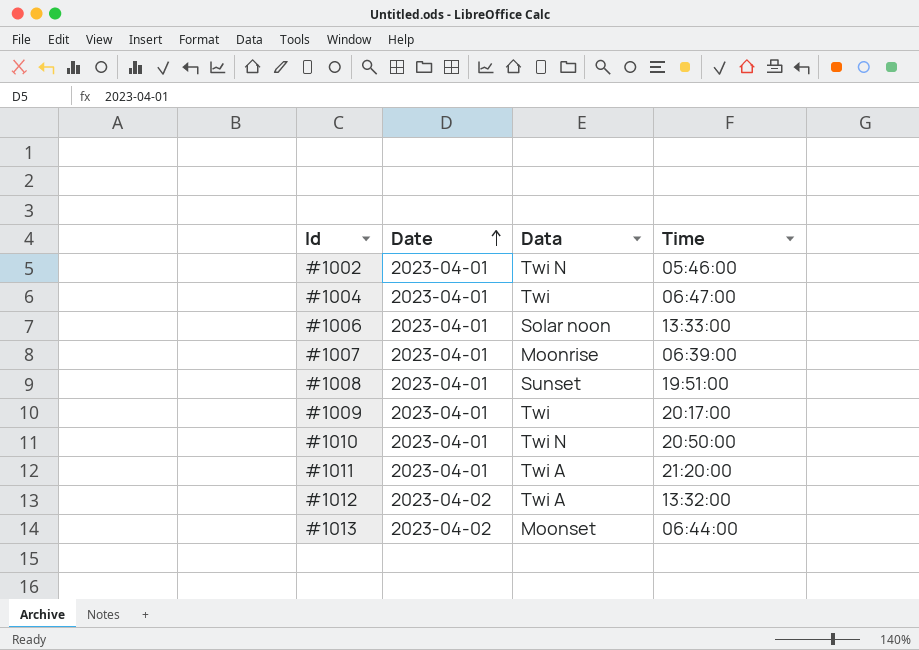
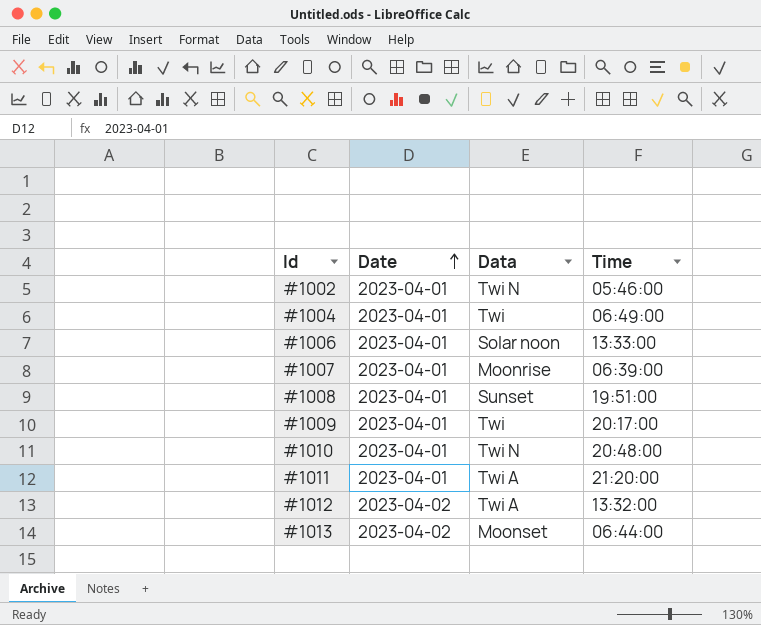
#1004 | Time: 06:47:00 -> 06:49:00
#1010 | Time: 20:50:00 -> 20:48:00

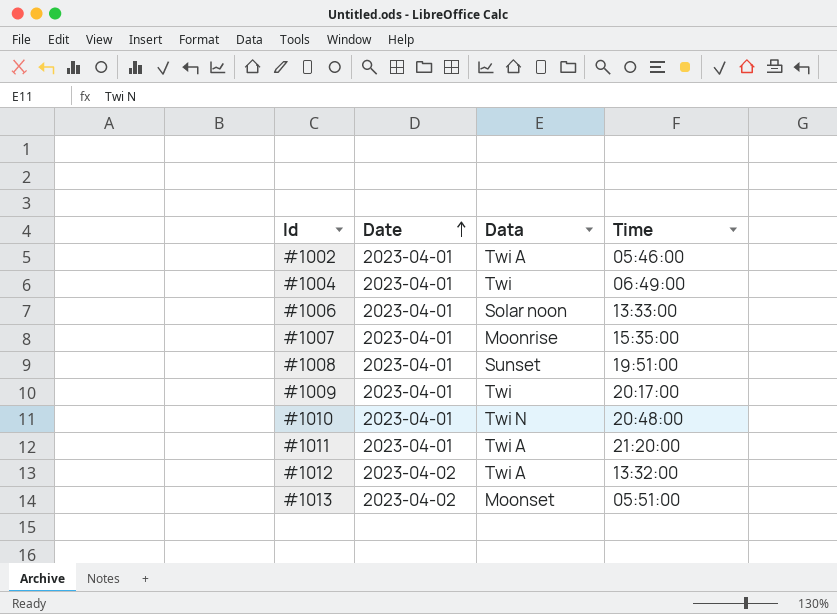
#1002 | Data: Twi N -> Twi A
#1007 | Time: 06:39:00 -> 15:35:00
#1013 | Time: 06:44:00 -> 05:51:00

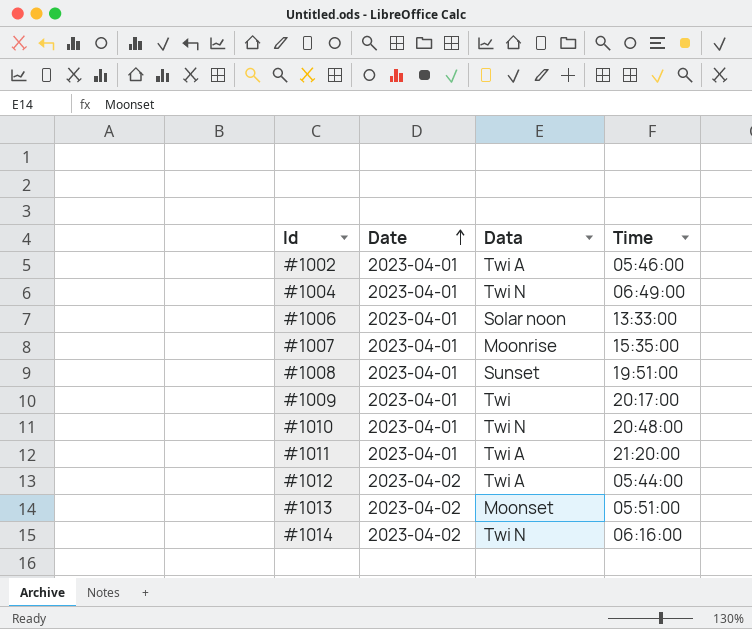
#1004 | Data: Twi -> Twi N
#1012 | Time: 13:32:00 -> 05:44:00
row #1014: none -> 2023-04-02 | Twi N | 06:16:00

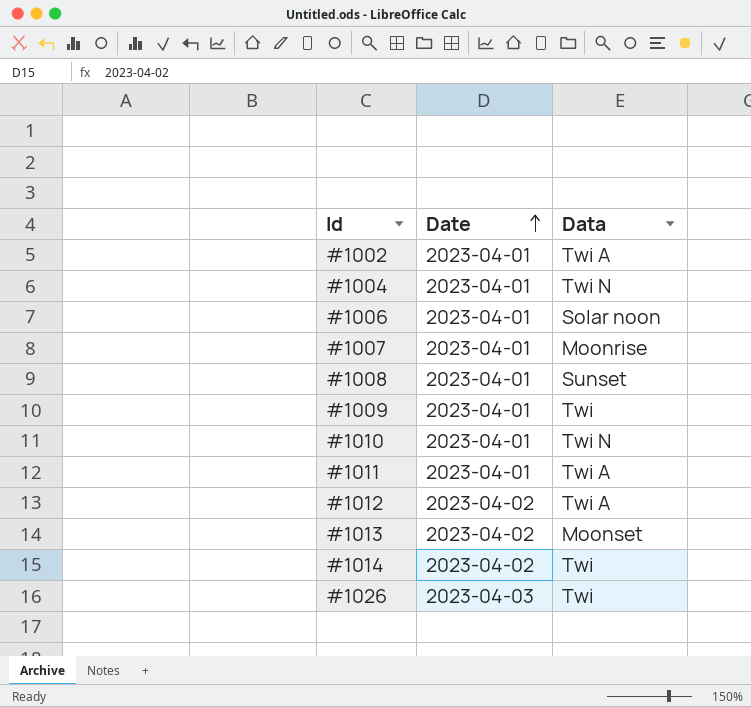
column Time | position: 4 -> none
#1014 | Data: Twi N -> Twi
row #1026: none -> 2023-04-03 | Twi

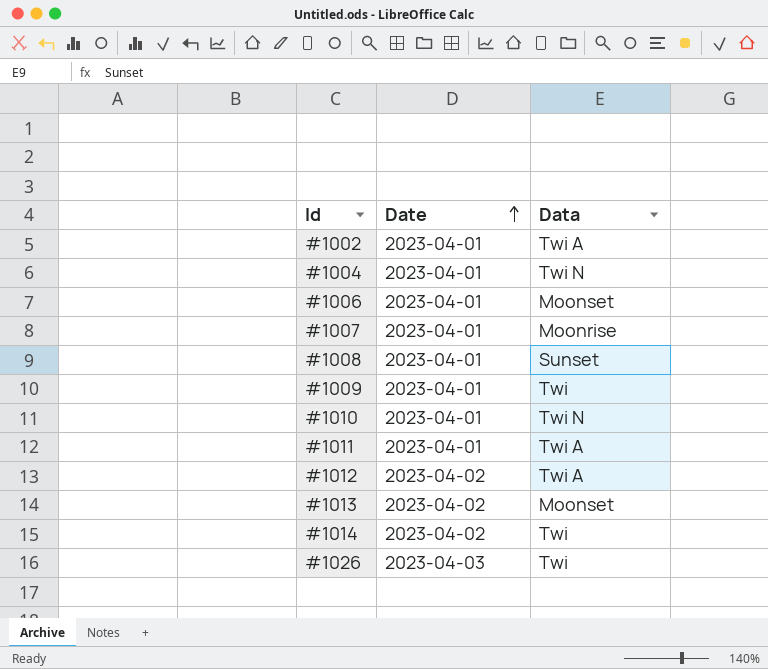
#1006 | Data: Solar noon -> Moonset

